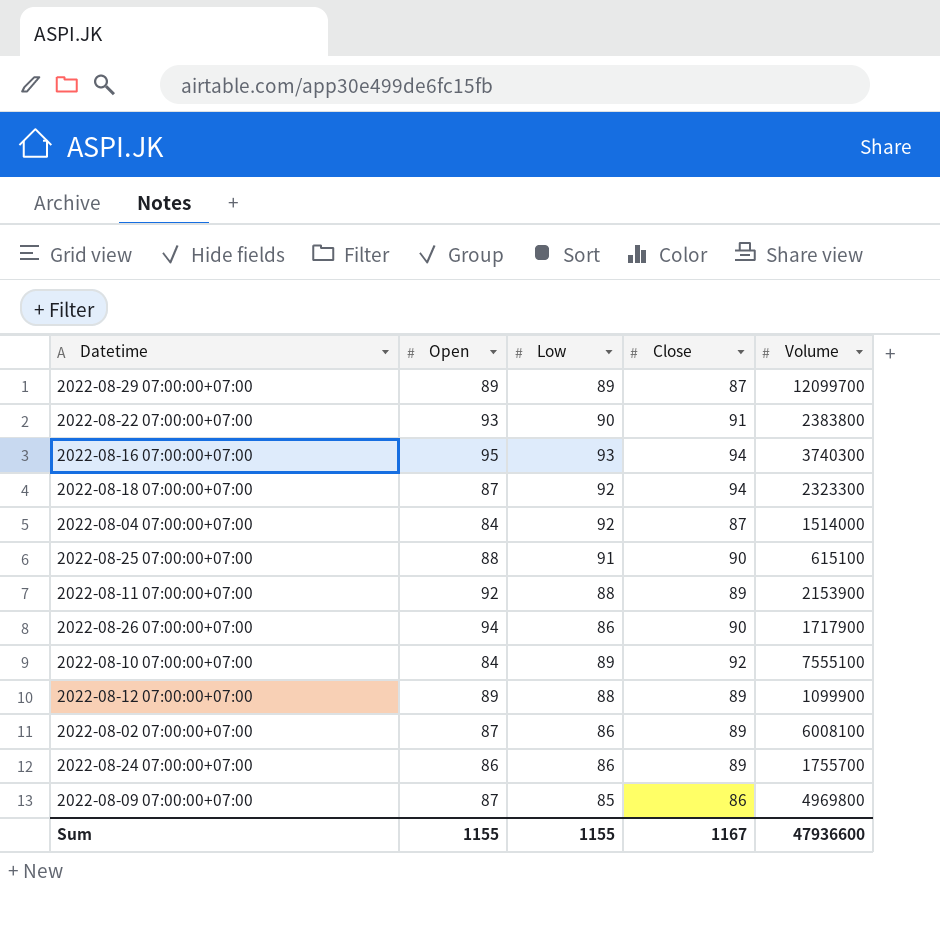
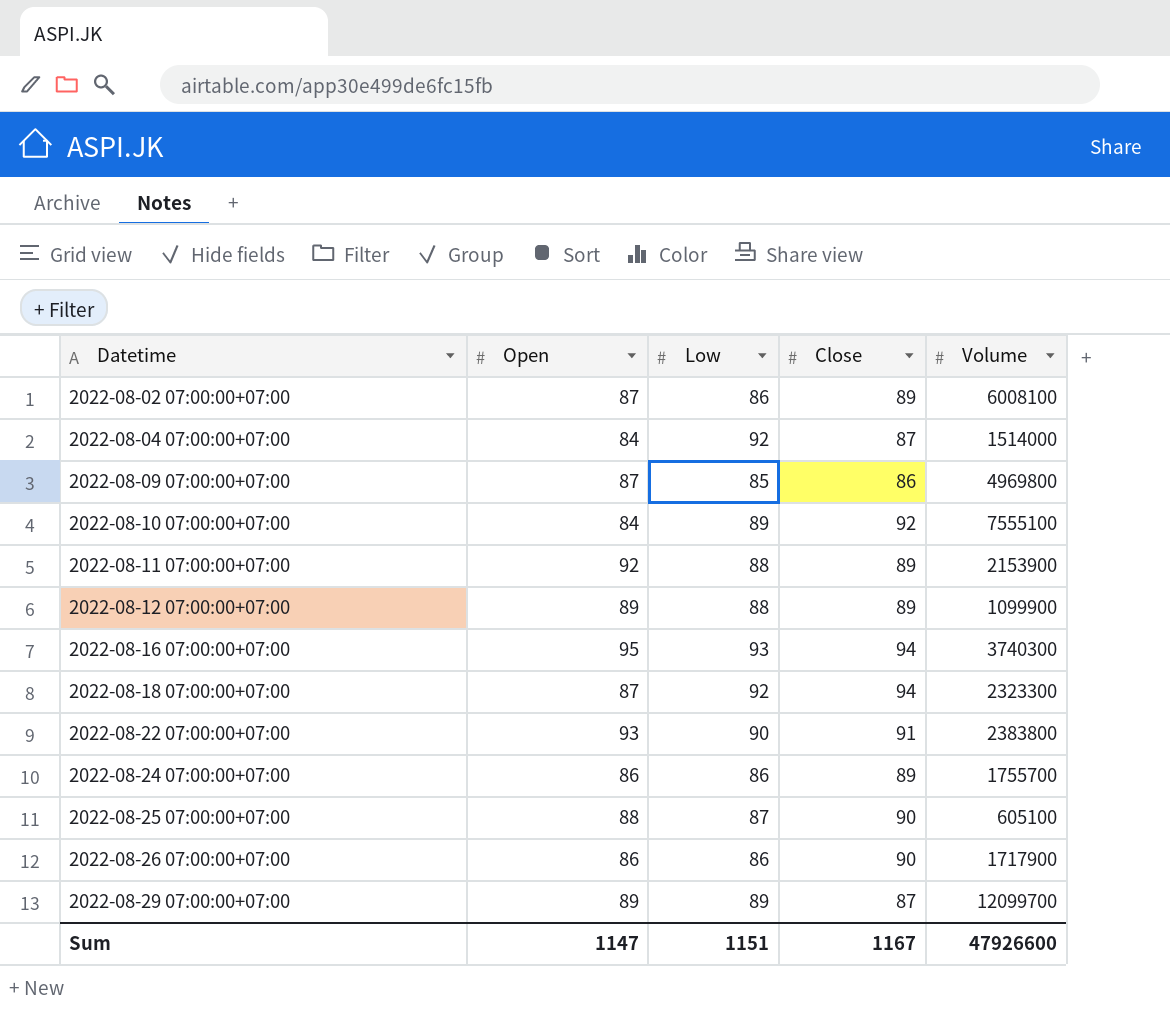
row order: none -> Datetime ascending
2022-08-25 07:00:00+07:00 | Low: 91 -> 87
2022-08-25 07:00:00+07:00 | Volume: 615100 -> 605100
2022-08-26 07:00:00+07:00 | Open: 94 -> 86
Sum | Open: 1155 -> 1147
Sum | Low: 1155 -> 1151
Sum | Volume: 47936600 -> 47926600

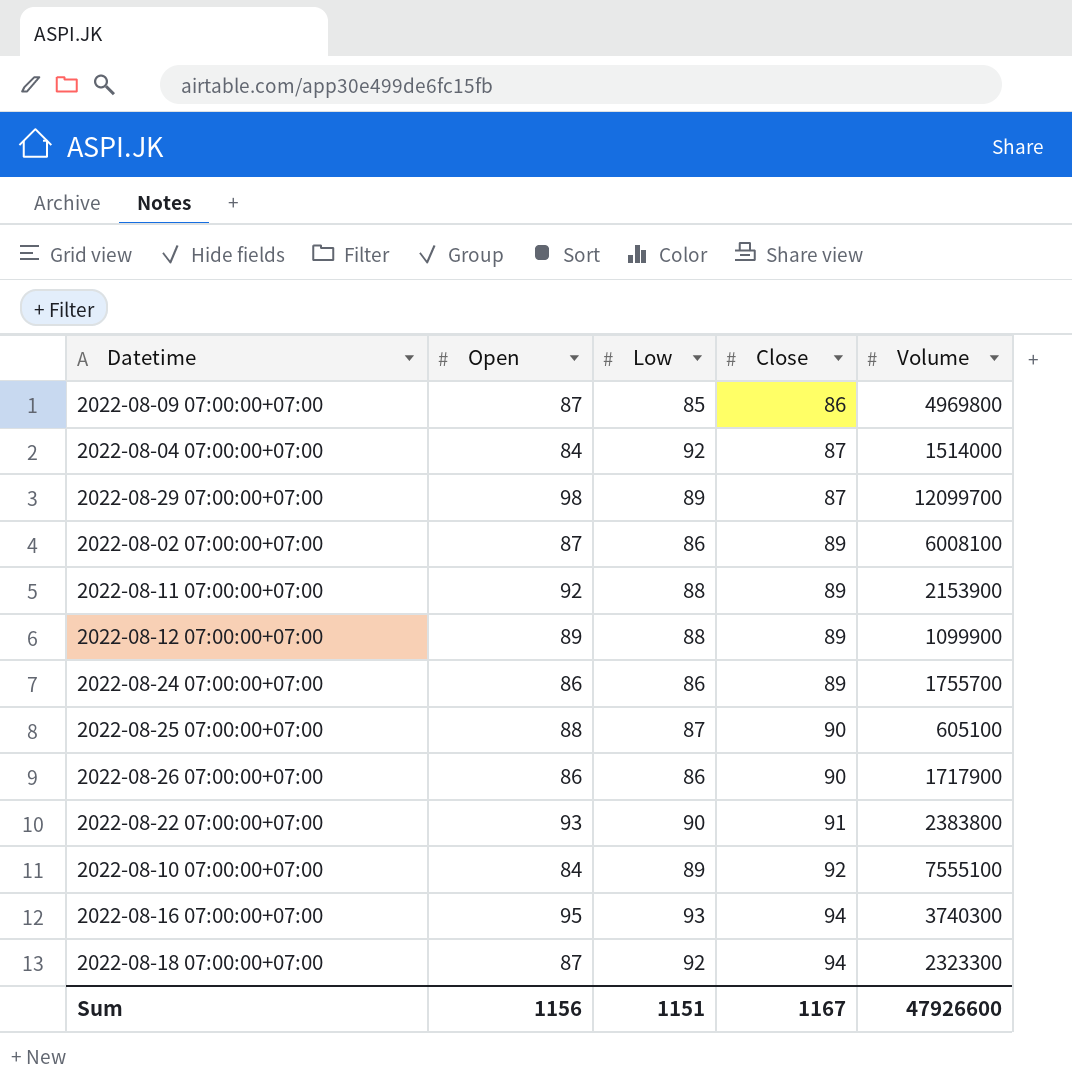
row order: Datetime ascending -> Close ascending
2022-08-29 07:00:00+07:00 | Open: 89 -> 98
Sum | Open: 1147 -> 1156

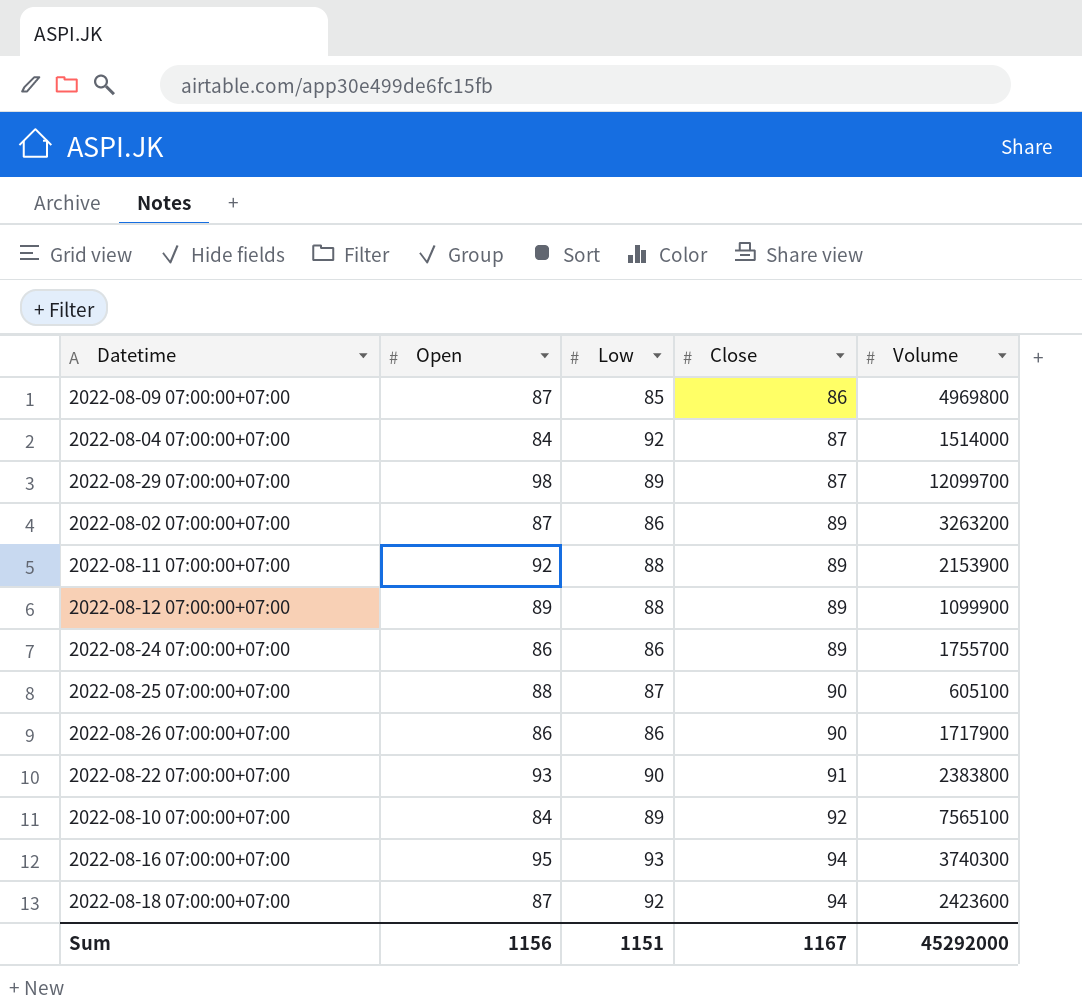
2022-08-02 07:00:00+07:00 | Volume: 6008100 -> 3263200
2022-08-10 07:00:00+07:00 | Volume: 7555100 -> 7565100
2022-08-18 07:00:00+07:00 | Volume: 2323300 -> 2423600
Sum | Volume: 47926600 -> 45292000

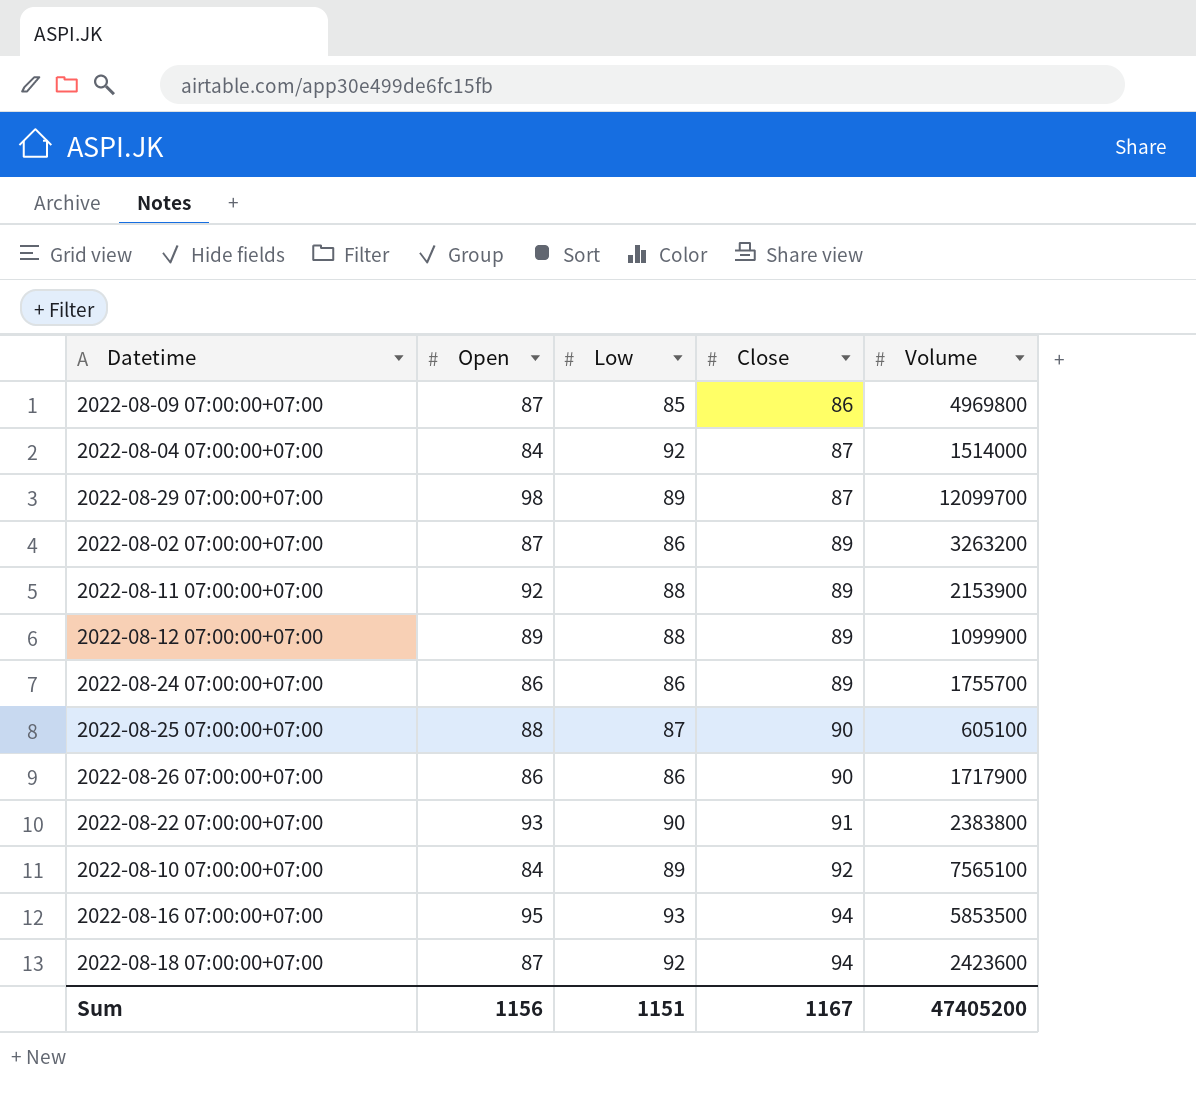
2022-08-16 07:00:00+07:00 | Volume: 3740300 -> 5853500
Sum | Volume: 45292000 -> 47405200

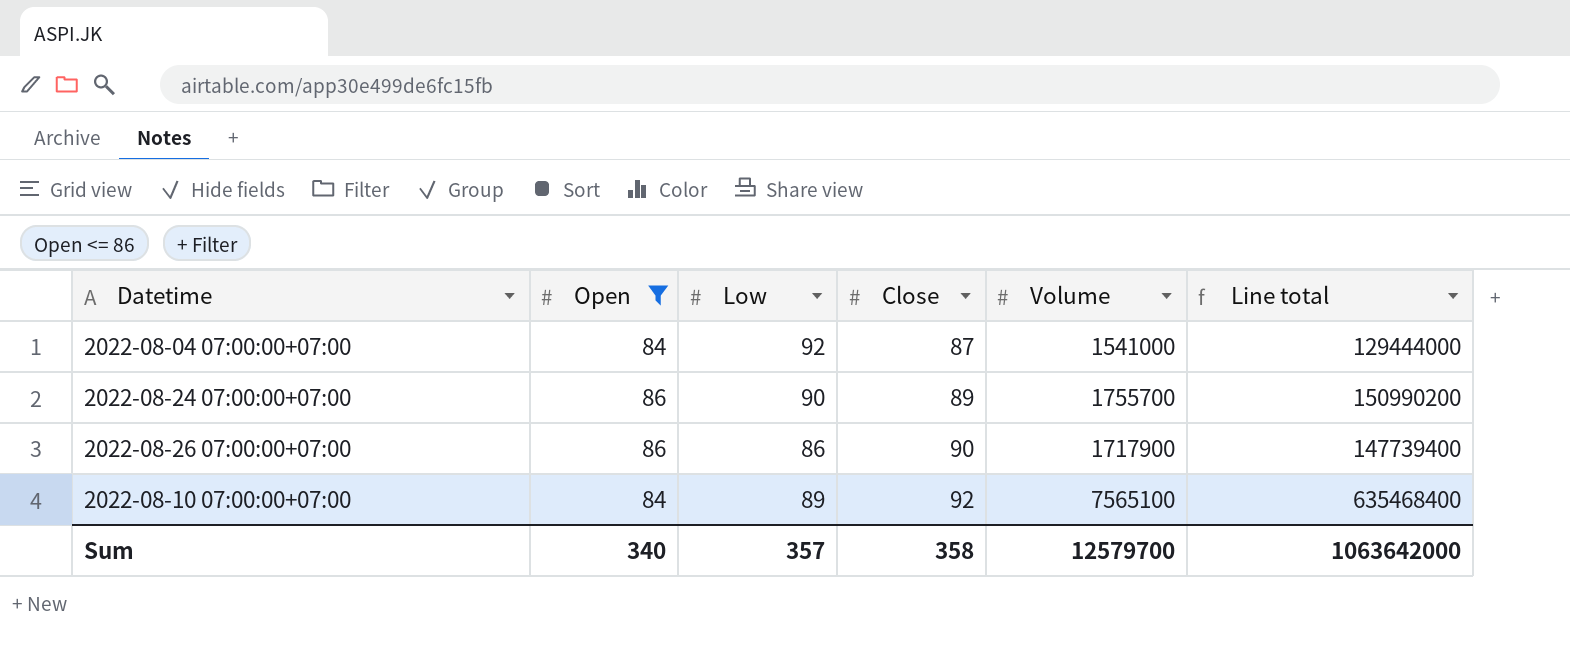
filter: none -> Open <= 86
column Line total | formula: none -> [Open] * [Volume]
2022-08-04 07:00:00+07:00 | Volume: 1514000 -> 1541000
2022-08-24 07:00:00+07:00 | Low: 86 -> 90
Sum | Open: 1156 -> 340
Sum | Low: 1151 -> 357
Sum | Close: 1167 -> 358
Sum | Volume: 47405200 -> 12579700

